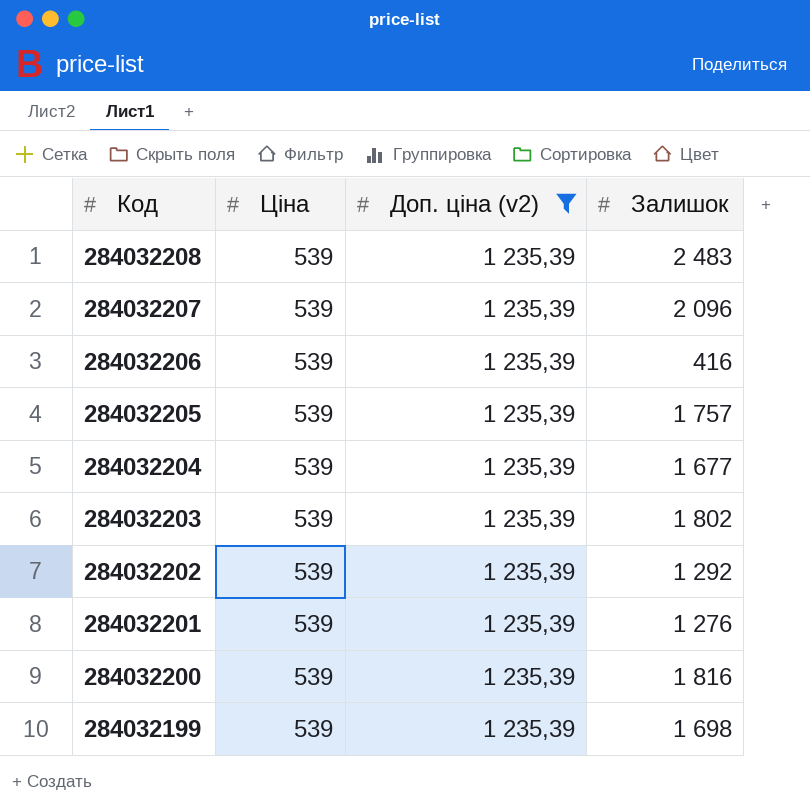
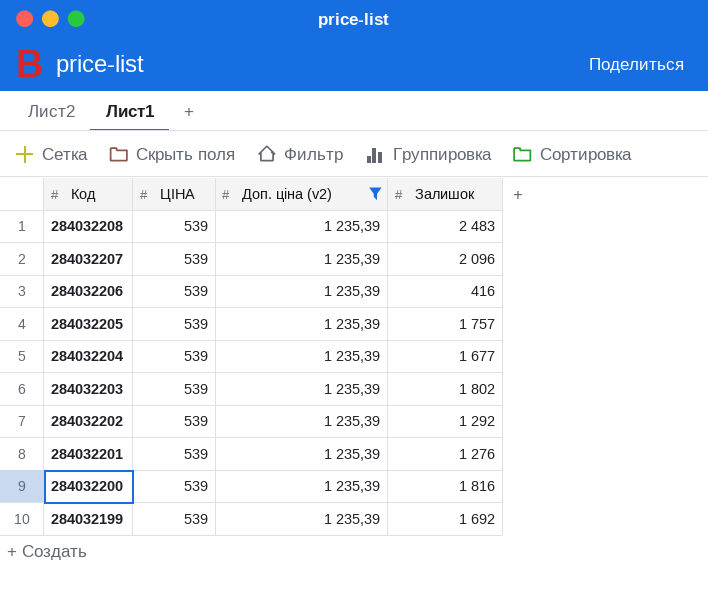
column name: Ціна -> ЦІНА
284032199 | Залишок: 1 698 -> 1 692

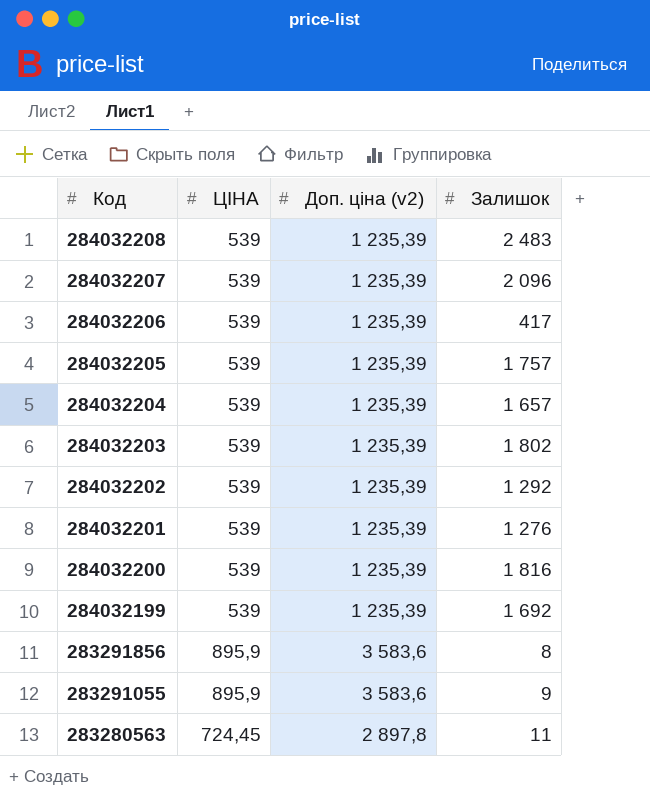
filter: Доп. ціна (v2) = 1 235,39 -> none
284032206 | Залишок: 416 -> 417
284032204 | Залишок: 1 677 -> 1 657

